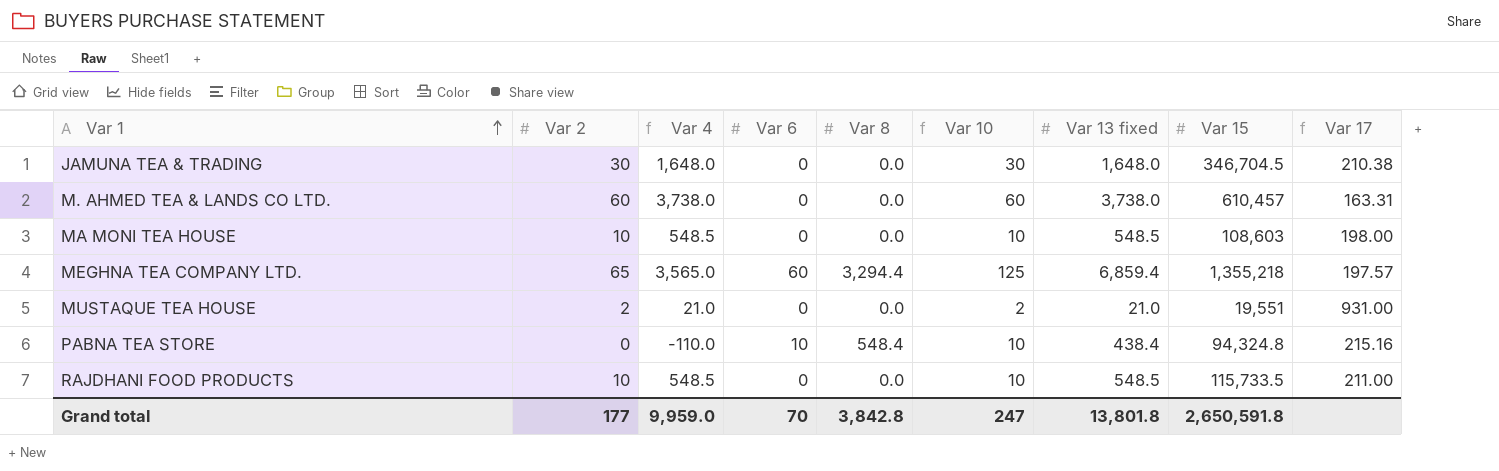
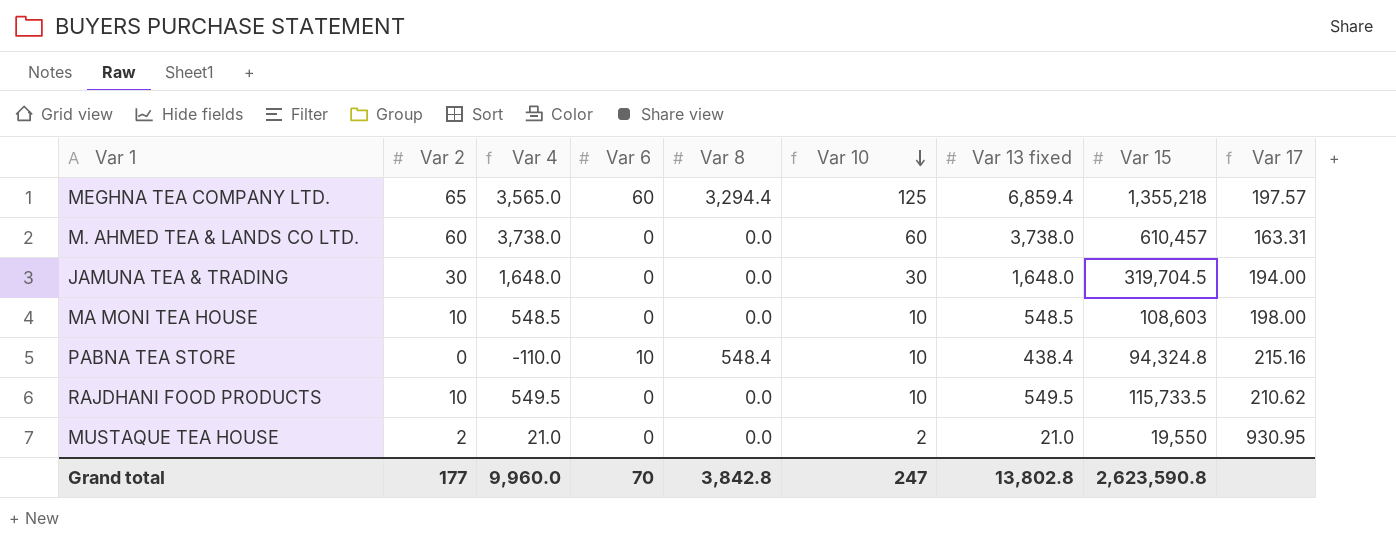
row order: Var 1 ascending -> Var 10 descending
JAMUNA TEA & TRADING | Var 15: 346,704.5 -> 319,704.5
JAMUNA TEA & TRADING | Var 17: 210.38 -> 194.00
RAJDHANI FOOD PRODUCTS | Var 4: 548.5 -> 549.5
RAJDHANI FOOD PRODUCTS | Var 13 fixed: 548.5 -> 549.5
RAJDHANI FOOD PRODUCTS | Var 17: 211.00 -> 210.62
MUSTAQUE TEA HOUSE | Var 15: 19,551 -> 19,550
MUSTAQUE TEA HOUSE | Var 17: 931.00 -> 930.95
Grand total | Var 4: 9,959.0 -> 9,960.0
Grand total | Var 13 fixed: 13,801.8 -> 13,802.8
Grand total | Var 15: 2,650,591.8 -> 2,623,590.8

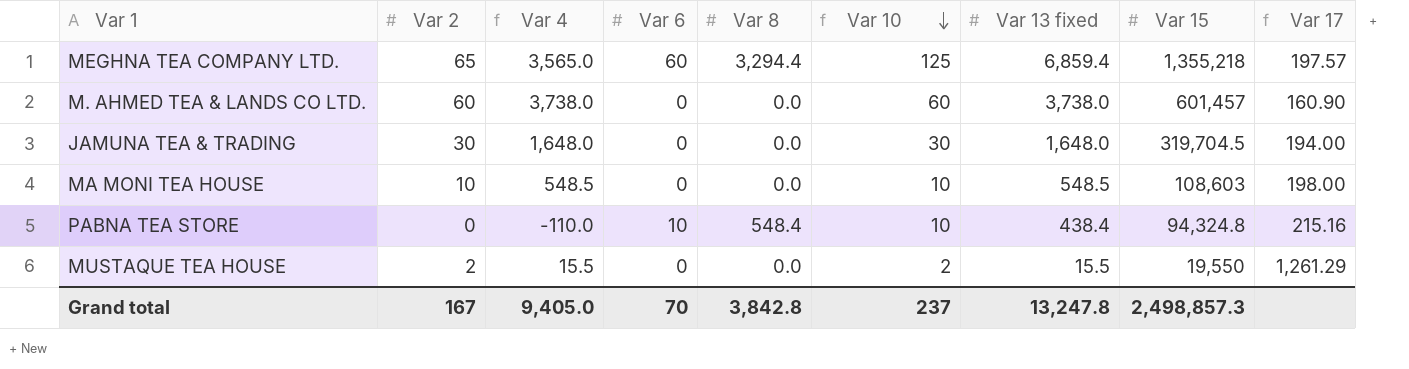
row RAJDHANI FOOD PRODUCTS: 10 | 549.5 | 0 | 0.0 | 10 | 549.5 | 115,733.5 | 210.62 -> none
M. AHMED TEA & LANDS CO LTD. | Var 15: 610,457 -> 601,457
M. AHMED TEA & LANDS CO LTD. | Var 17: 163.31 -> 160.90
MUSTAQUE TEA HOUSE | Var 4: 21.0 -> 15.5
MUSTAQUE TEA HOUSE | Var 13 fixed: 21.0 -> 15.5
MUSTAQUE TEA HOUSE | Var 17: 930.95 -> 1,261.29
Grand total | Var 2: 177 -> 167
Grand total | Var 4: 9,960.0 -> 9,405.0
Grand total | Var 10: 247 -> 237
Grand total | Var 13 fixed: 13,802.8 -> 13,247.8
Grand total | Var 15: 2,623,590.8 -> 2,498,857.3

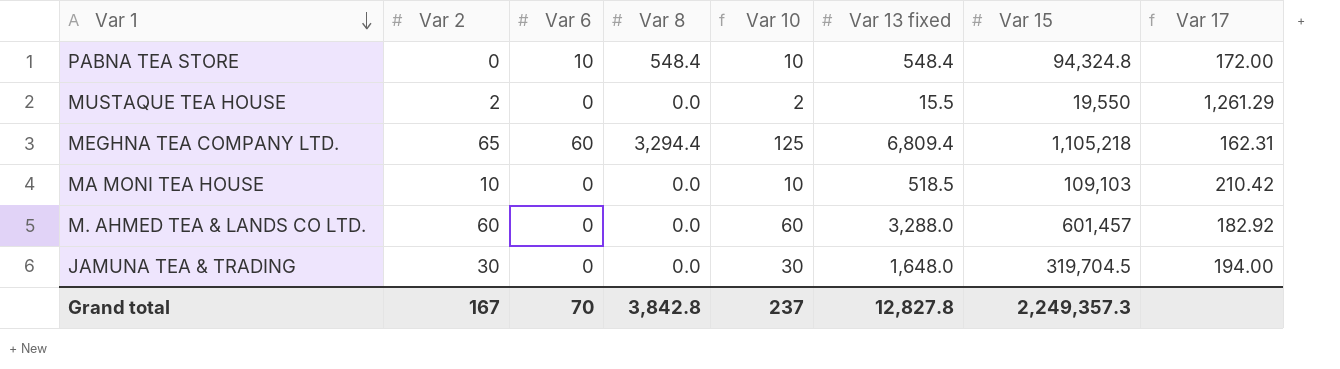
row order: Var 10 descending -> Var 1 descending
column Var 4 | formula: [Var 13 fixed] - [Var 8] -> none
PABNA TEA STORE | Var 13 fixed: 438.4 -> 548.4
PABNA TEA STORE | Var 17: 215.16 -> 172.00
MEGHNA TEA COMPANY LTD. | Var 13 fixed: 6,859.4 -> 6,809.4
MEGHNA TEA COMPANY LTD. | Var 15: 1,355,218 -> 1,105,218
MEGHNA TEA COMPANY LTD. | Var 17: 197.57 -> 162.31
MA MONI TEA HOUSE | Var 13 fixed: 548.5 -> 518.5
MA MONI TEA HOUSE | Var 15: 108,603 -> 109,103
MA MONI TEA HOUSE | Var 17: 198.00 -> 210.42
M. AHMED TEA & LANDS CO LTD. | Var 13 fixed: 3,738.0 -> 3,288.0
M. AHMED TEA & LANDS CO LTD. | Var 17: 160.90 -> 182.92
Grand total | Var 13 fixed: 13,247.8 -> 12,827.8
Grand total | Var 15: 2,498,857.3 -> 2,249,357.3

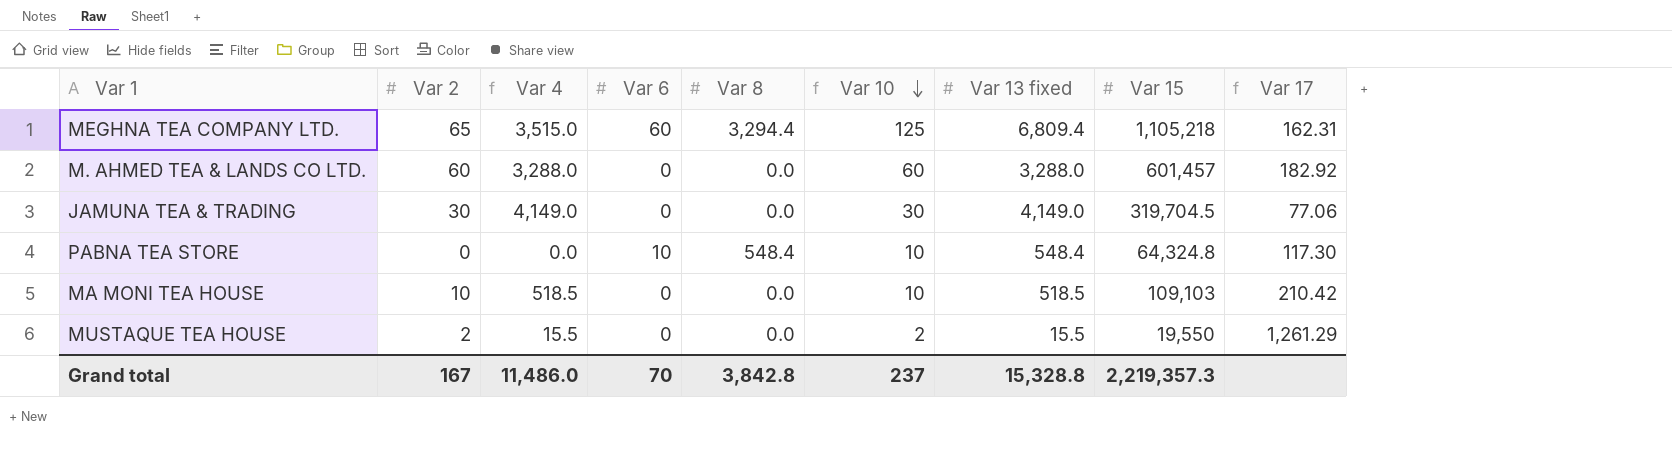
row order: Var 1 descending -> Var 10 descending
column Var 4 | formula: none -> [Var 13 fixed] - [Var 8]
JAMUNA TEA & TRADING | Var 13 fixed: 1,648.0 -> 4,149.0
JAMUNA TEA & TRADING | Var 17: 194.00 -> 77.06
PABNA TEA STORE | Var 15: 94,324.8 -> 64,324.8
PABNA TEA STORE | Var 17: 172.00 -> 117.30
Grand total | Var 13 fixed: 12,827.8 -> 15,328.8
Grand total | Var 15: 2,249,357.3 -> 2,219,357.3

